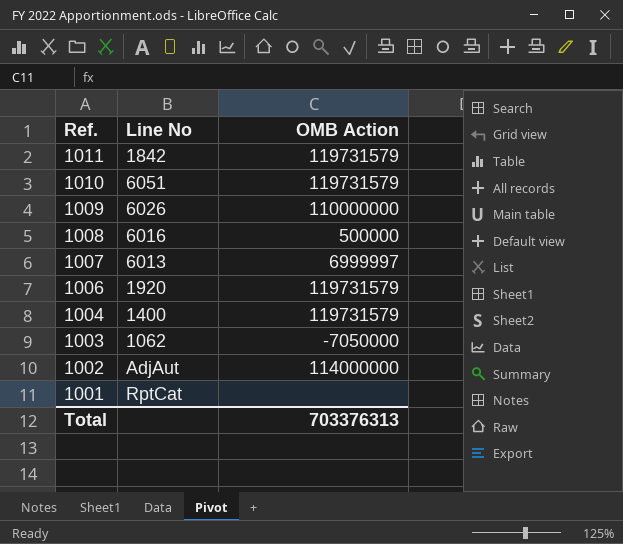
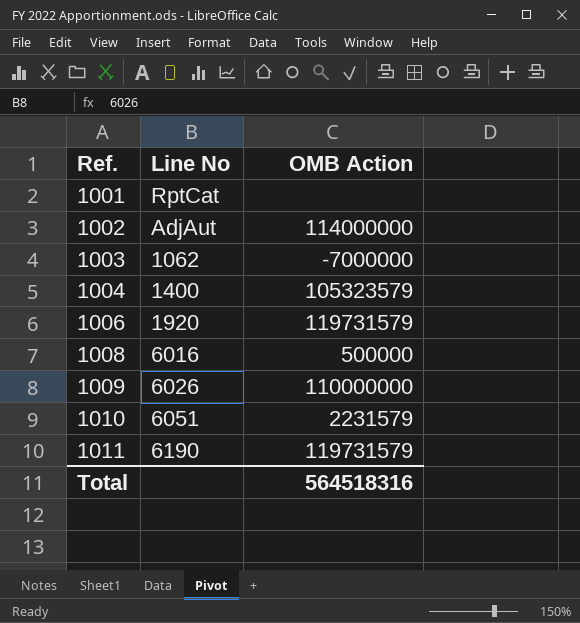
row order: Ref. descending -> Ref. ascending
row 1007: 6013 | 6999997 -> none
1003 | OMB Action: -7050000 -> -7000000
1004 | OMB Action: 119731579 -> 105323579
1010 | OMB Action: 119731579 -> 2231579
1011 | Line No: 1842 -> 6190
Total | OMB Action: 703376313 -> 564518316

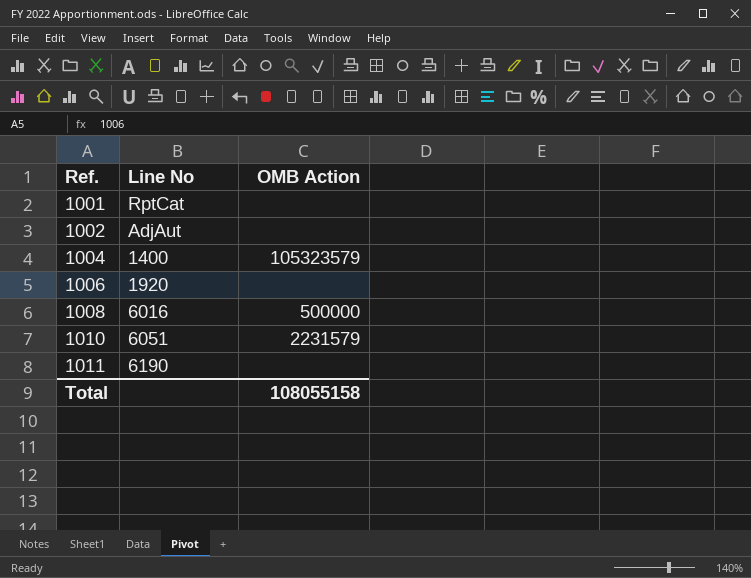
row 1003: 1062 | -7000000 -> none
row 1009: 6026 | 110000000 -> none
1002 | OMB Action: 114000000 -> none
1006 | OMB Action: 119731579 -> none
1011 | OMB Action: 119731579 -> none
Total | OMB Action: 564518316 -> 108055158

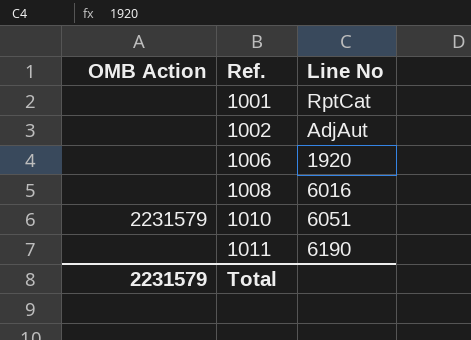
column OMB Action | position: 3 -> 1
row 1004: 1400 | 105323579 -> none
1008 | OMB Action: 500000 -> none
Total | OMB Action: 108055158 -> 2231579

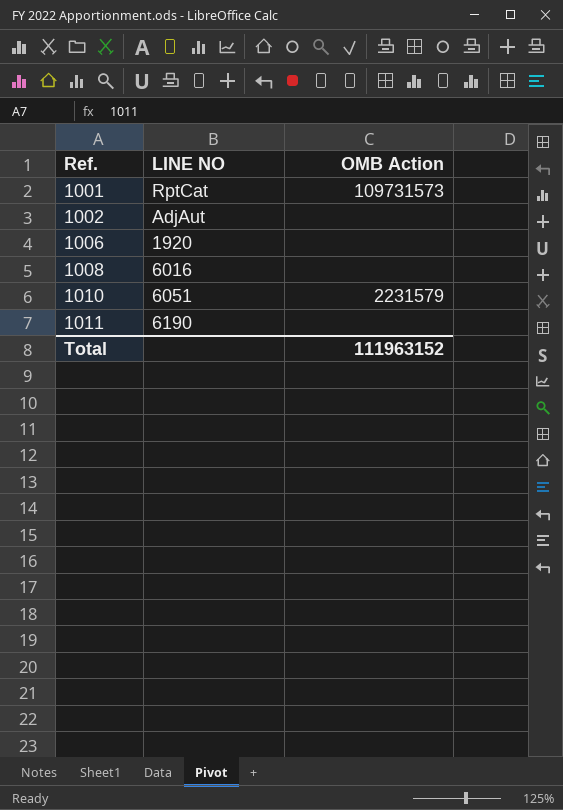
column name: Line No -> LINE NO
column OMB Action | position: 1 -> 3
1001 | OMB Action: none -> 109731573
Total | OMB Action: 2231579 -> 111963152

